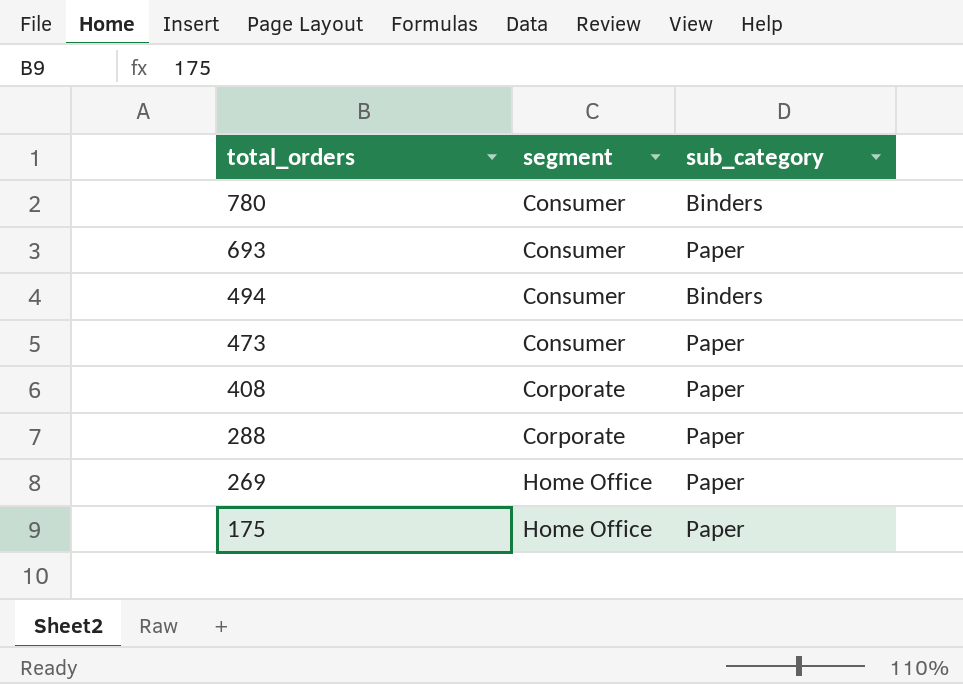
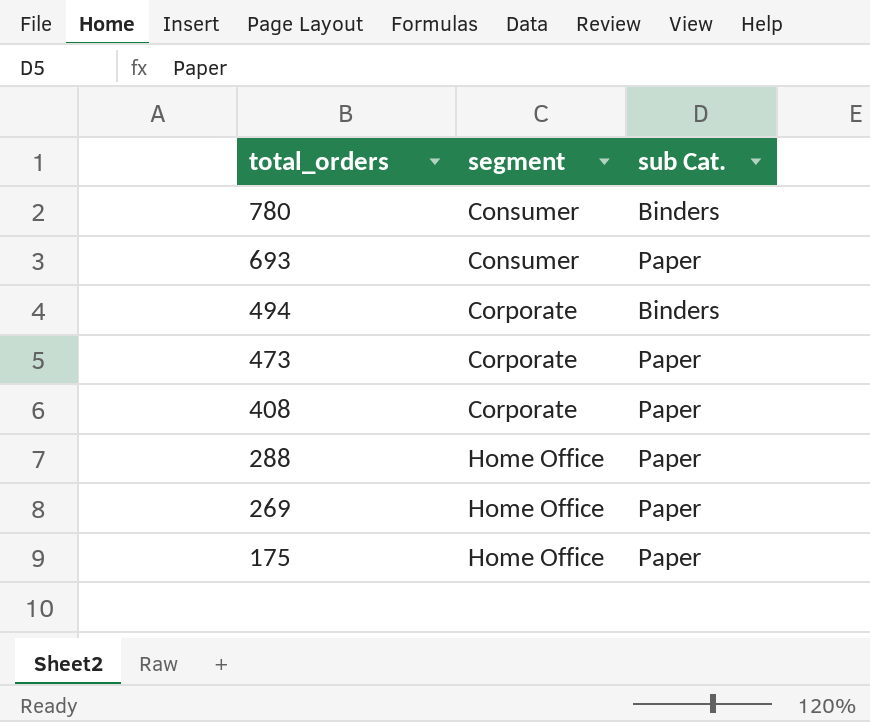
column name: sub_category -> sub Cat.
494 | segment: Consumer -> Corporate
473 | segment: Consumer -> Corporate
288 | segment: Corporate -> Home Office

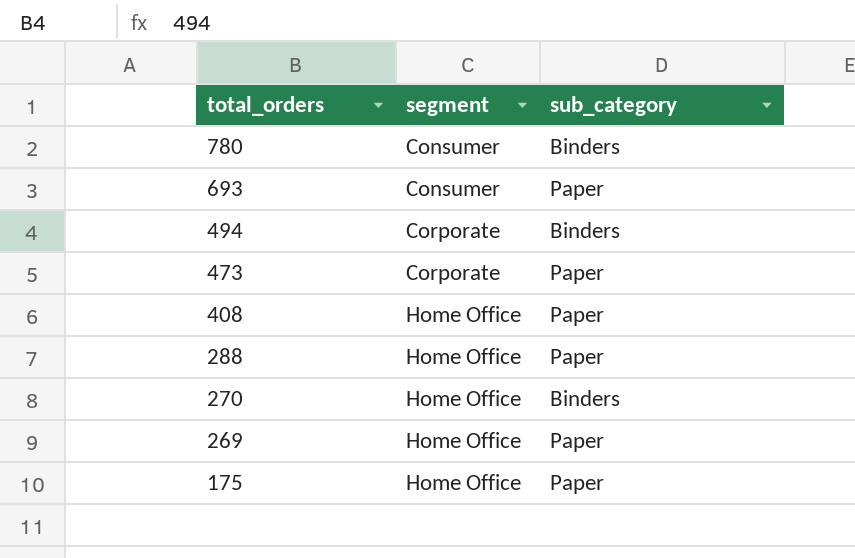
column name: sub Cat. -> sub_category
408 | segment: Corporate -> Home Office
row 270: none -> Home Office | Binders

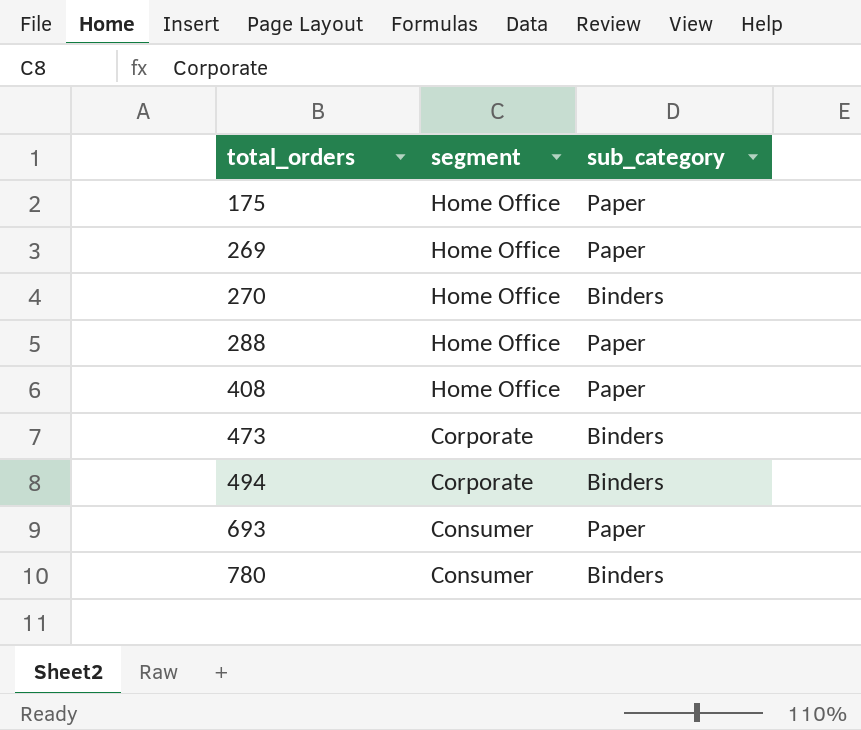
row order: total_orders descending -> total_orders ascending
473 | sub_category: Paper -> Binders

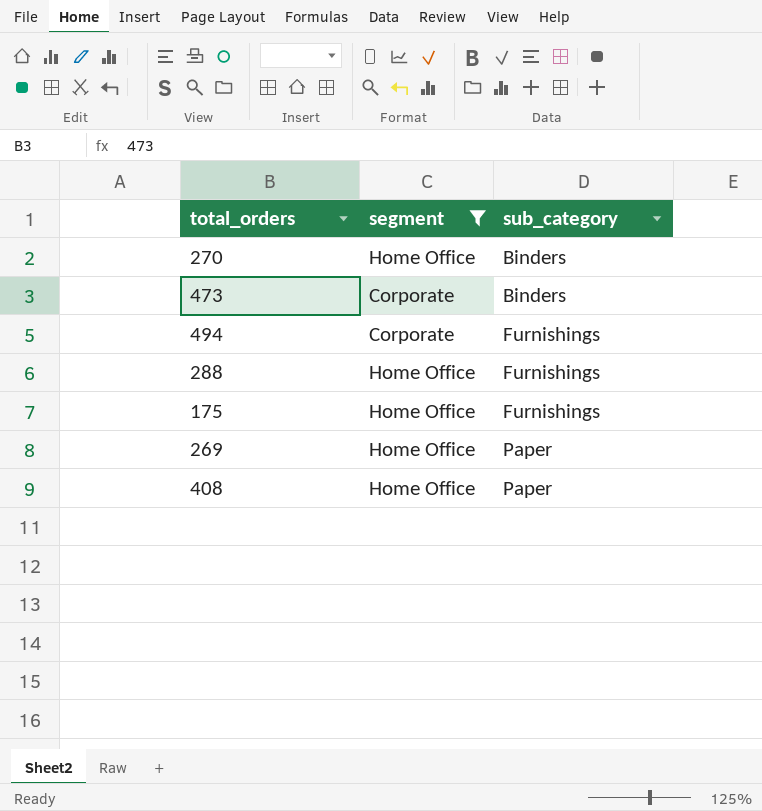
filter: none -> segment != Consumer
row order: total_orders ascending -> sub_category ascending
494 | sub_category: Binders -> Furnishings
288 | sub_category: Paper -> Furnishings
175 | sub_category: Paper -> Furnishings

